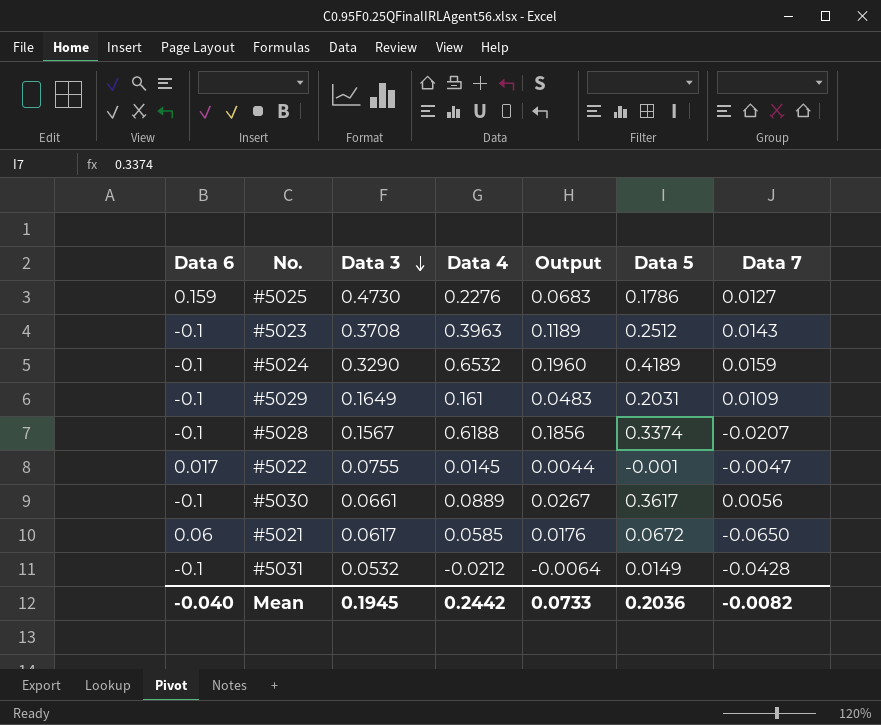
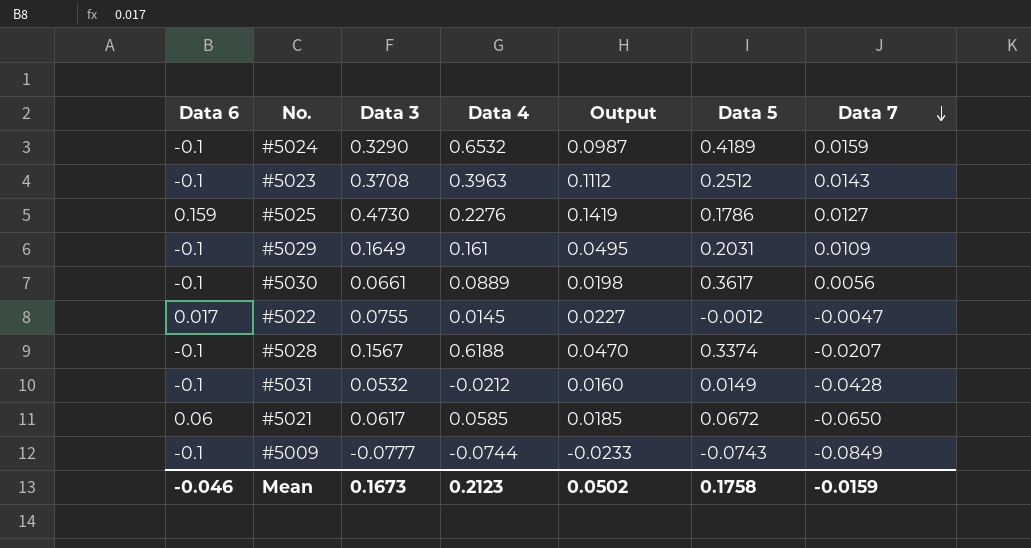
row order: Data 3 descending -> Data 7 descending
column Output | formula: [Data 4] * 0.3 -> [Data 3] * 0.3
#5022 | Data 5: -0.001 -> -0.0012
row #5009: none -> -0.1 | -0.0777 | -0.0744 | -0.0233 | -0.0743 | -0.0849
Mean | Data 6: -0.040 -> -0.046
Mean | Data 3: 0.1945 -> 0.1673
Mean | Data 4: 0.2442 -> 0.2123
Mean | Output: 0.0733 -> 0.0502
Mean | Data 5: 0.2036 -> 0.1758
Mean | Data 7: -0.0082 -> -0.0159

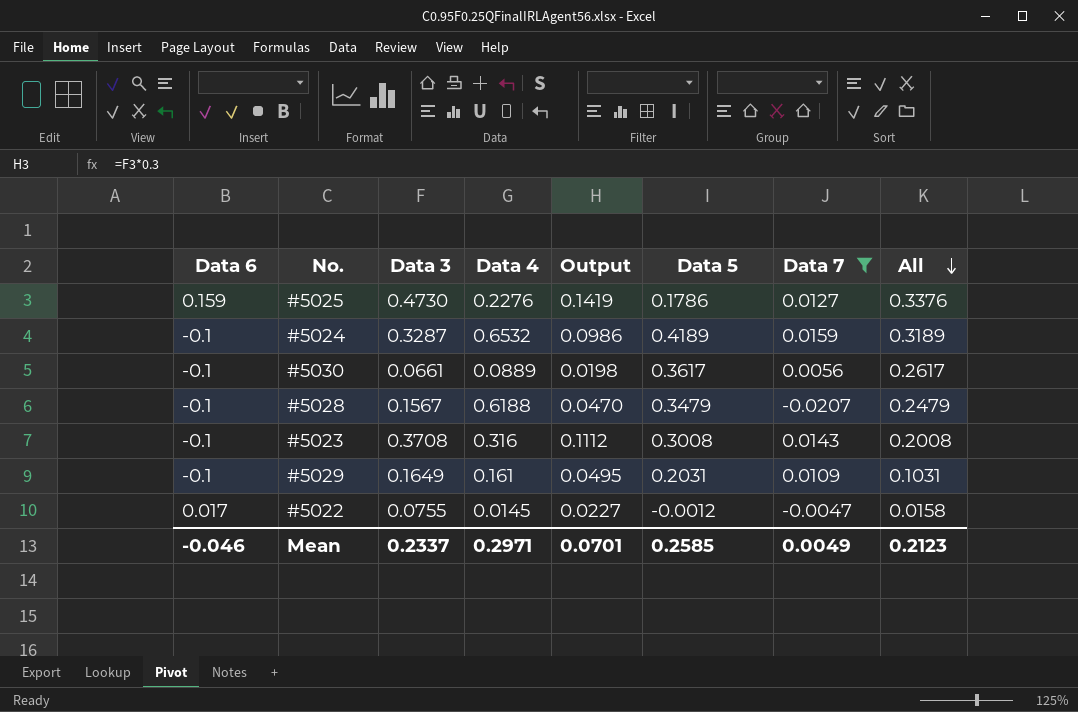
filter: none -> Data 7 >= -0.0207
row order: Data 7 descending -> All descending
column All | formula: none -> [Data 6] + [Data 5]
#5024 | Data 3: 0.3290 -> 0.3287
#5024 | Output: 0.0987 -> 0.0986
#5028 | Data 5: 0.3374 -> 0.3479
#5023 | Data 4: 0.3963 -> 0.316
#5023 | Data 5: 0.2512 -> 0.3008
Mean | Data 3: 0.1673 -> 0.2337
Mean | Data 4: 0.2123 -> 0.2971
Mean | Output: 0.0502 -> 0.0701
Mean | Data 5: 0.1758 -> 0.2585
Mean | Data 7: -0.0159 -> 0.0049

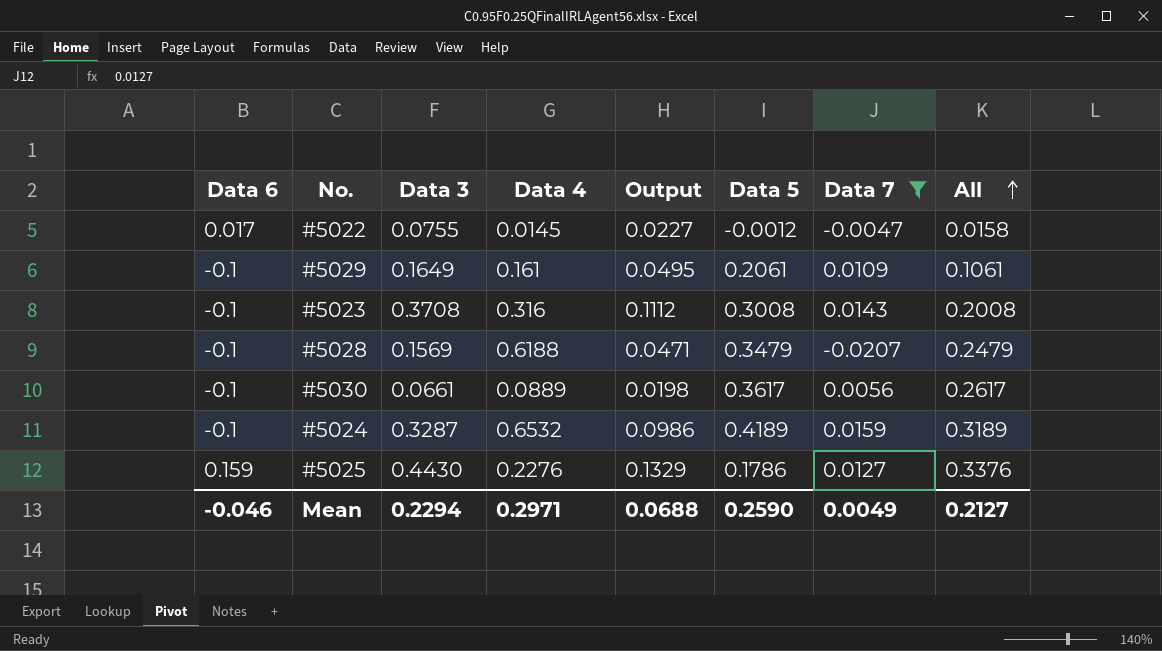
row order: All descending -> All ascending
#5029 | Data 5: 0.2031 -> 0.2061
#5029 | All: 0.1031 -> 0.1061
#5028 | Data 3: 0.1567 -> 0.1569
#5028 | Output: 0.0470 -> 0.0471
#5025 | Data 3: 0.4730 -> 0.4430
#5025 | Output: 0.1419 -> 0.1329
Mean | Data 3: 0.2337 -> 0.2294
Mean | Output: 0.0701 -> 0.0688
Mean | Data 5: 0.2585 -> 0.2590
Mean | All: 0.2123 -> 0.2127

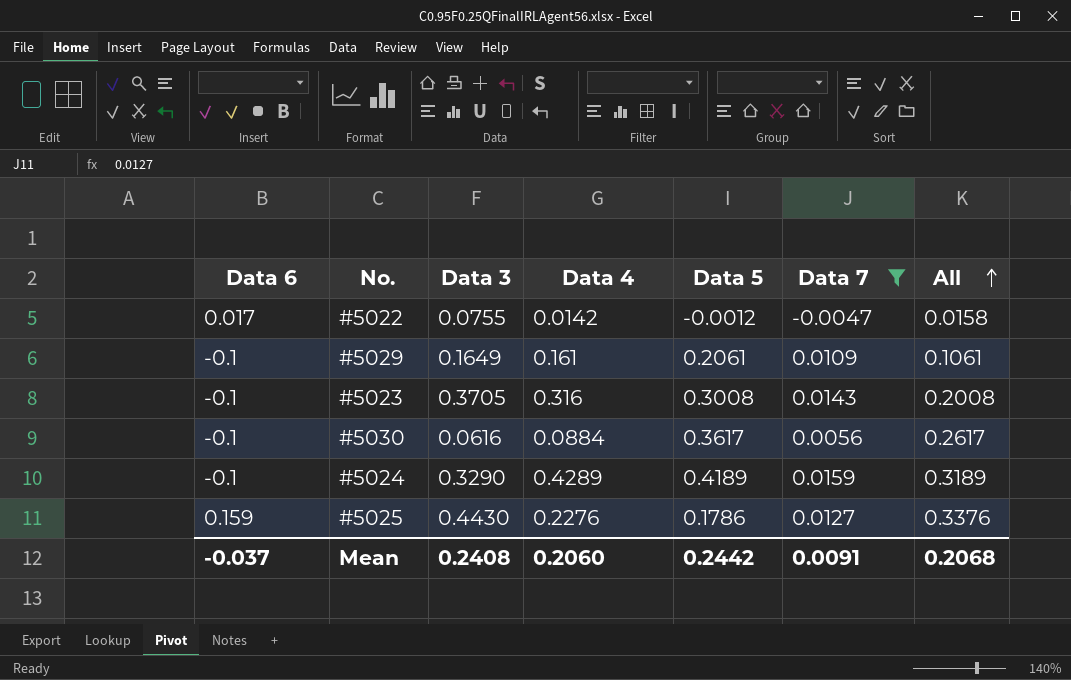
column Output | formula: [Data 3] * 0.3 -> none
row #5028: -0.1 | 0.1569 | 0.6188 | 0.0471 | 0.3479 | -0.0207 | 0.2479 -> none
#5022 | Data 4: 0.0145 -> 0.0142
#5023 | Data 3: 0.3708 -> 0.3705
#5030 | Data 3: 0.0661 -> 0.0616
#5030 | Data 4: 0.0889 -> 0.0884
#5024 | Data 3: 0.3287 -> 0.3290
#5024 | Data 4: 0.6532 -> 0.4289
Mean | Data 6: -0.046 -> -0.037
Mean | Data 3: 0.2294 -> 0.2408
Mean | Data 4: 0.2971 -> 0.2060
Mean | Data 5: 0.2590 -> 0.2442
Mean | Data 7: 0.0049 -> 0.0091
Mean | All: 0.2127 -> 0.2068

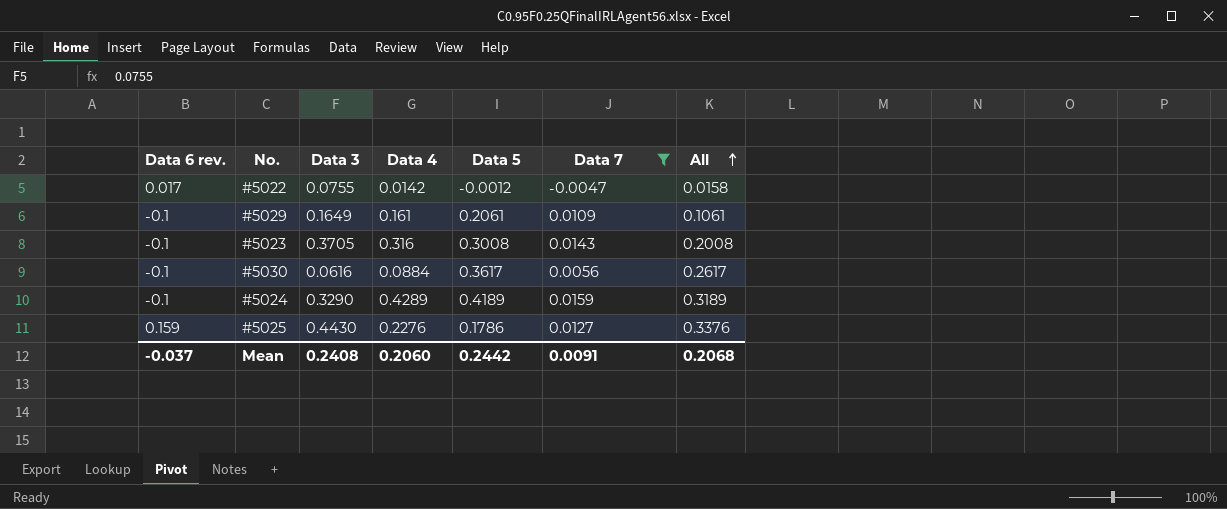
column name: Data 6 -> Data 6 rev.

